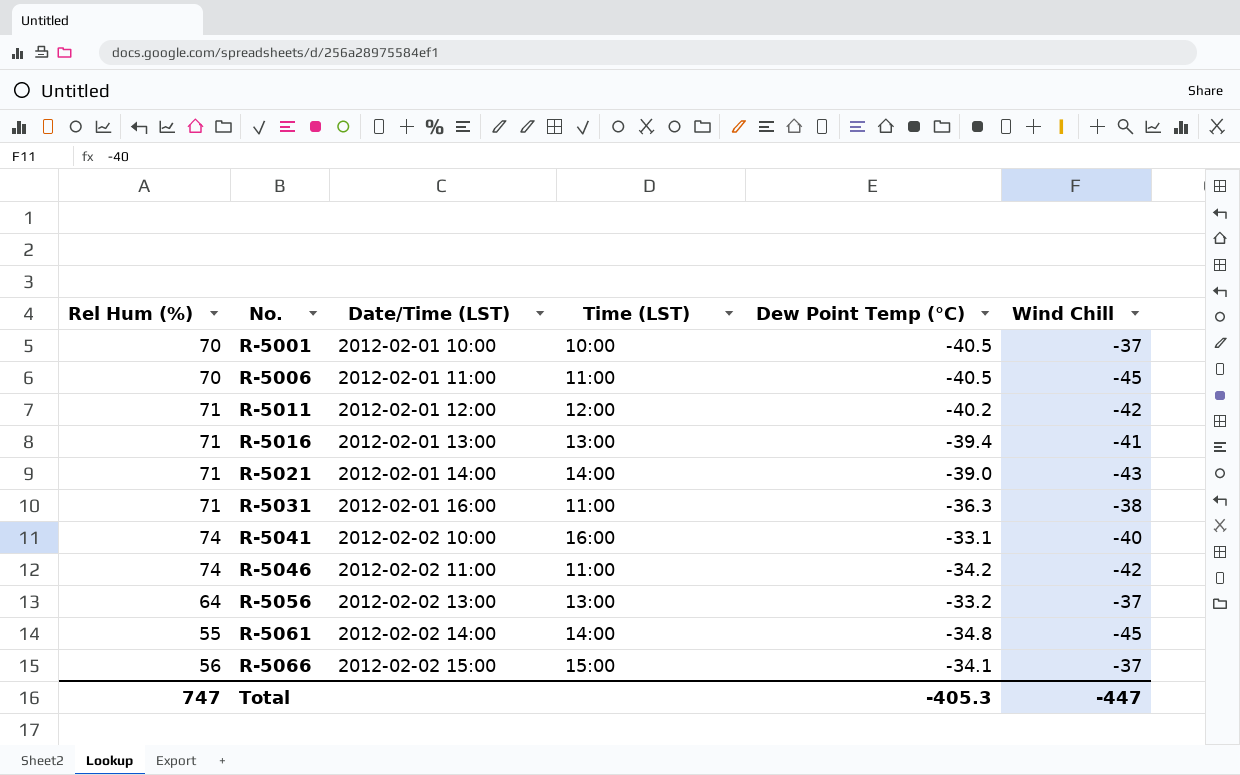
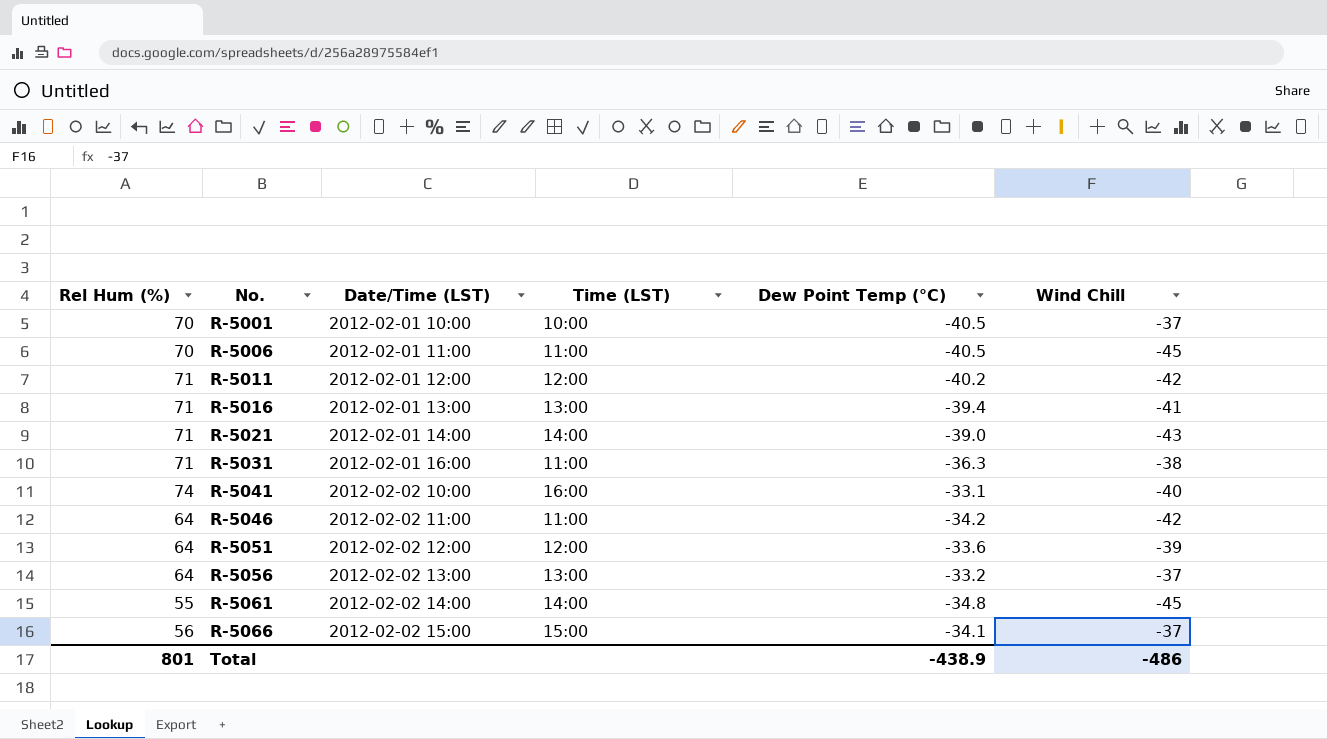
R-5046 | Rel Hum (%): 74 -> 64
row R-5051: none -> 64 | 2012-02-02 12:00 | 12:00 | -33.6 | -39
Total | Rel Hum (%): 747 -> 801
Total | Dew Point Temp (°C): -405.3 -> -438.9
Total | Wind Chill: -447 -> -486

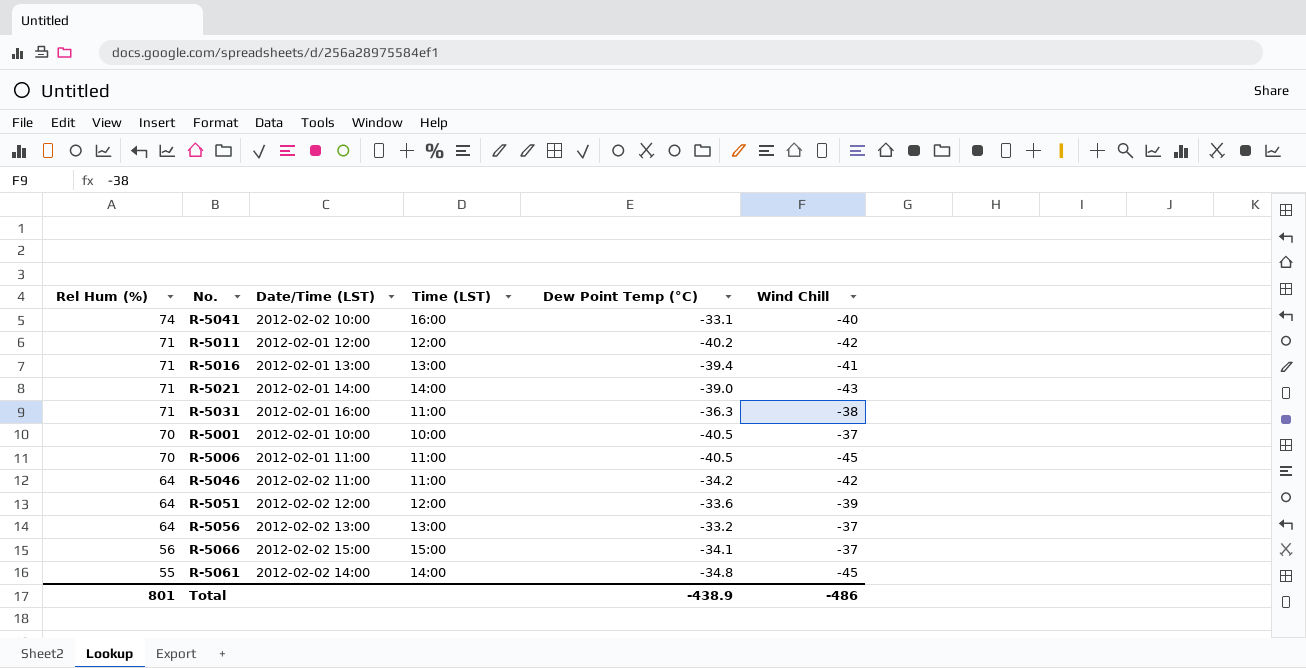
row order: No. ascending -> Rel Hum (%) descending

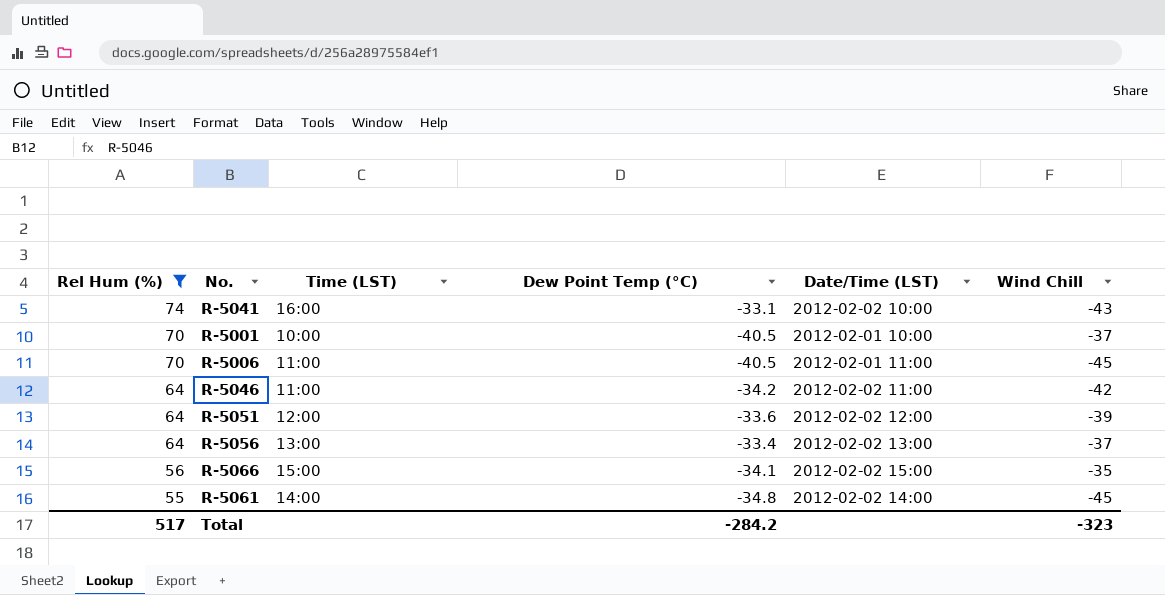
filter: none -> Rel Hum (%) != 71
column Date/Time (LST) | position: 3 -> 5
R-5041 | Wind Chill: -40 -> -43
R-5056 | Dew Point Temp (°C): -33.2 -> -33.4
R-5066 | Wind Chill: -37 -> -35
Total | Rel Hum (%): 801 -> 517
Total | Dew Point Temp (°C): -438.9 -> -284.2
Total | Wind Chill: -486 -> -323

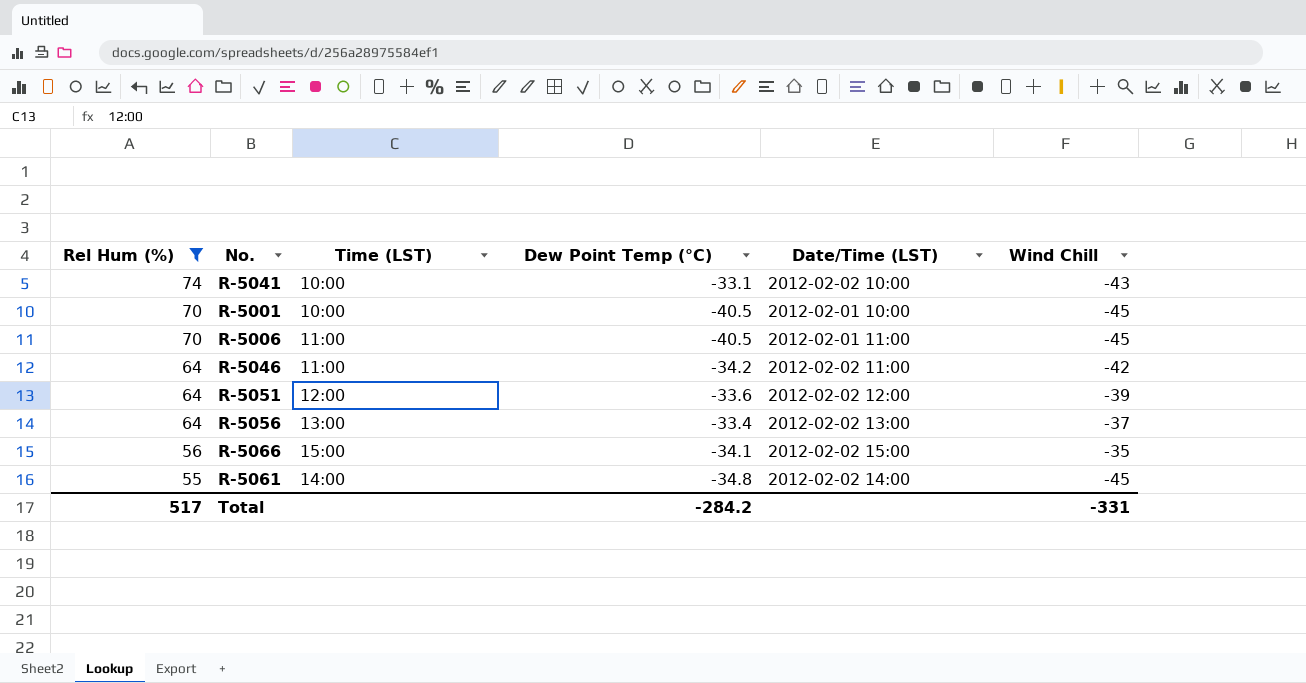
R-5041 | Time (LST): 16:00 -> 10:00
R-5001 | Wind Chill: -37 -> -45
Total | Wind Chill: -323 -> -331

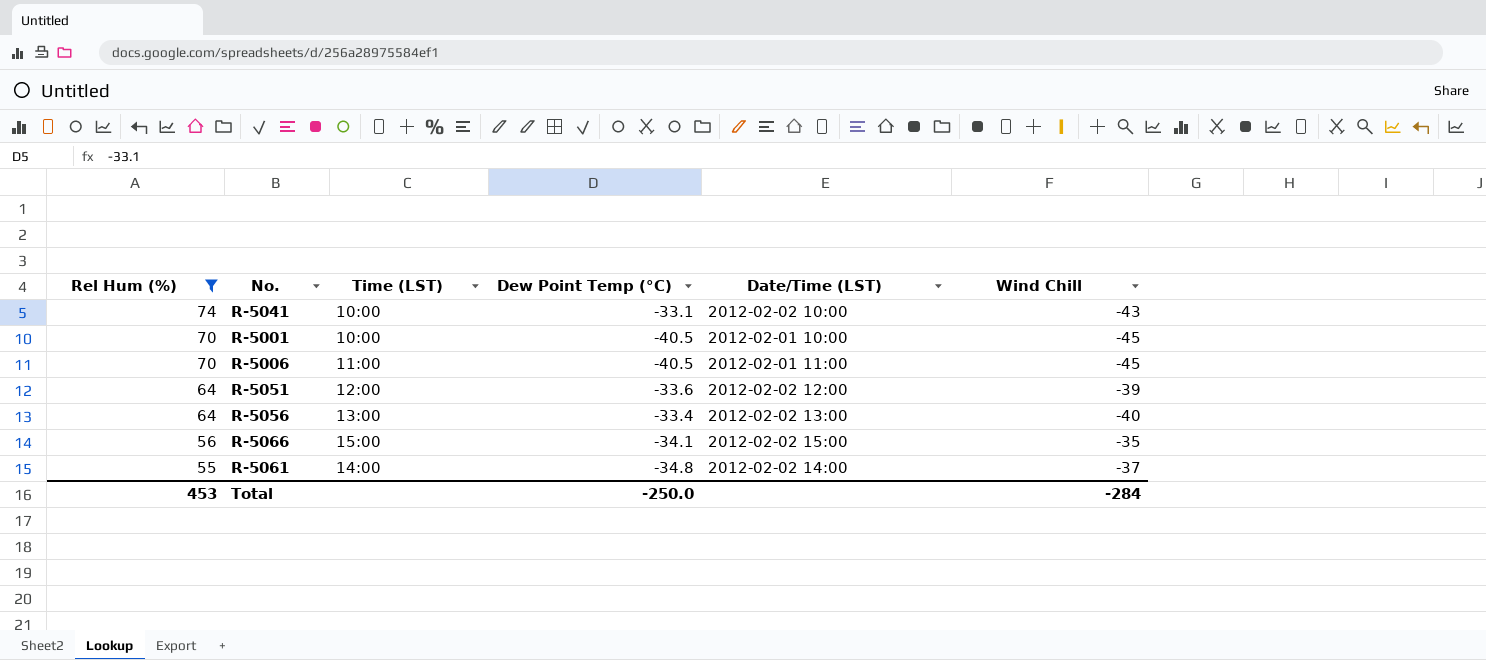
row R-5046: 64 | 11:00 | -34.2 | 2012-02-02 11:00 | -42 -> none
R-5056 | Wind Chill: -37 -> -40
R-5061 | Wind Chill: -45 -> -37
Total | Rel Hum (%): 517 -> 453
Total | Dew Point Temp (°C): -284.2 -> -250.0
Total | Wind Chill: -331 -> -284

